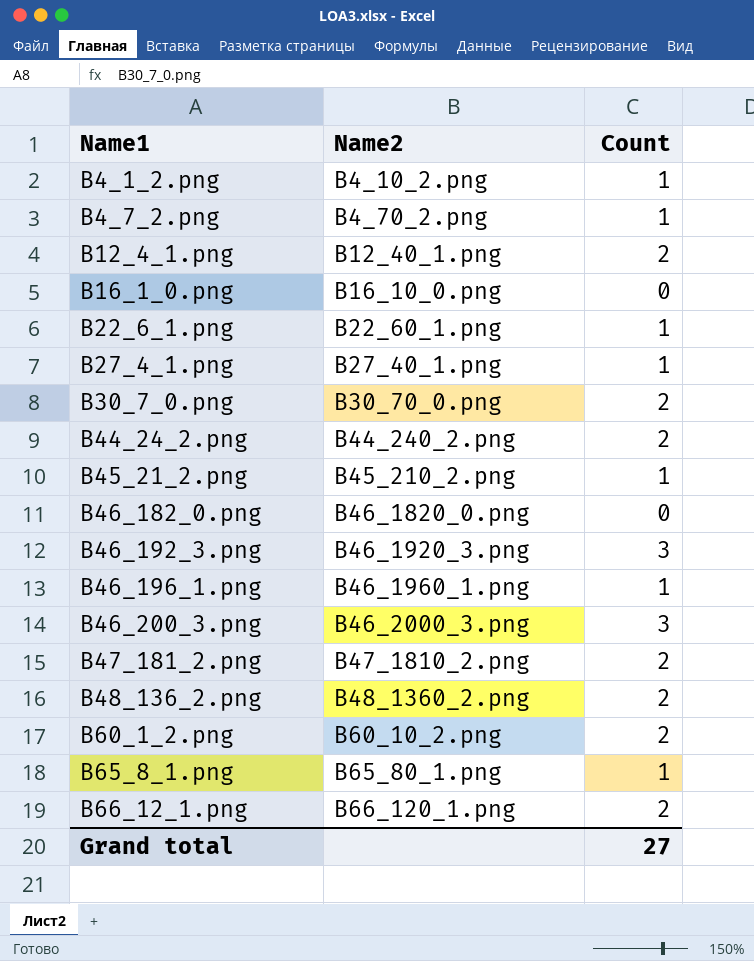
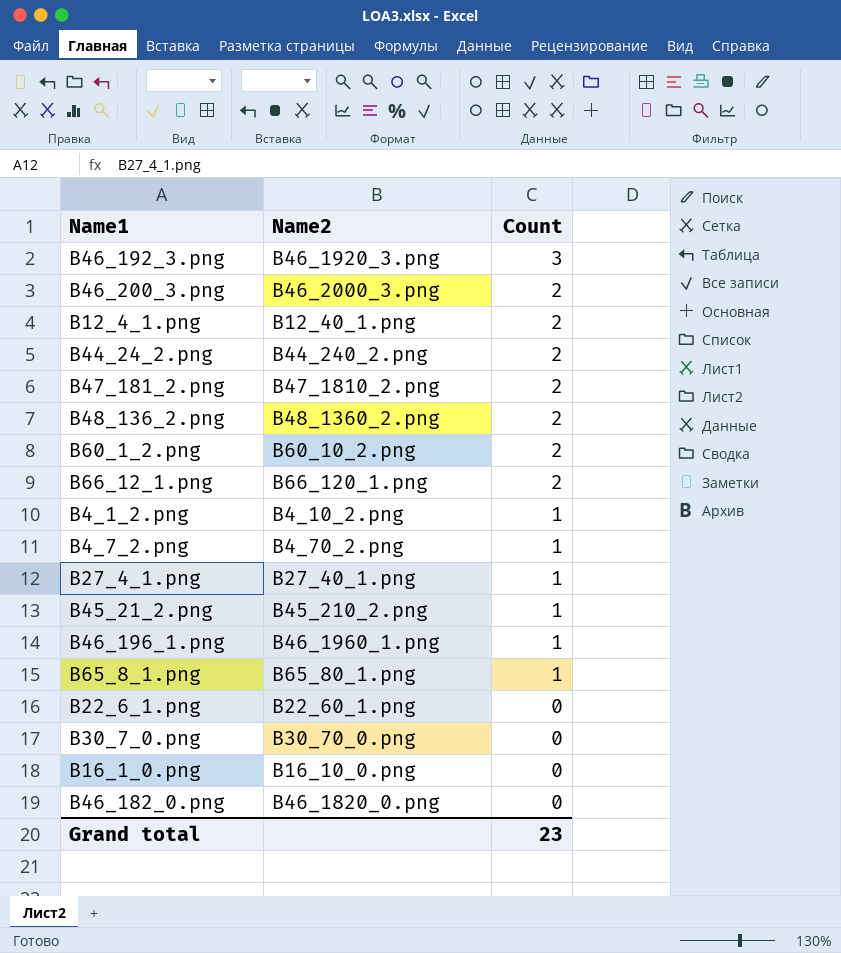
row order: Name1 ascending -> Count descending
B46_200_3.png | Count: 3 -> 2
B22_6_1.png | Count: 1 -> 0
B30_7_0.png | Count: 2 -> 0
Grand total | Count: 27 -> 23

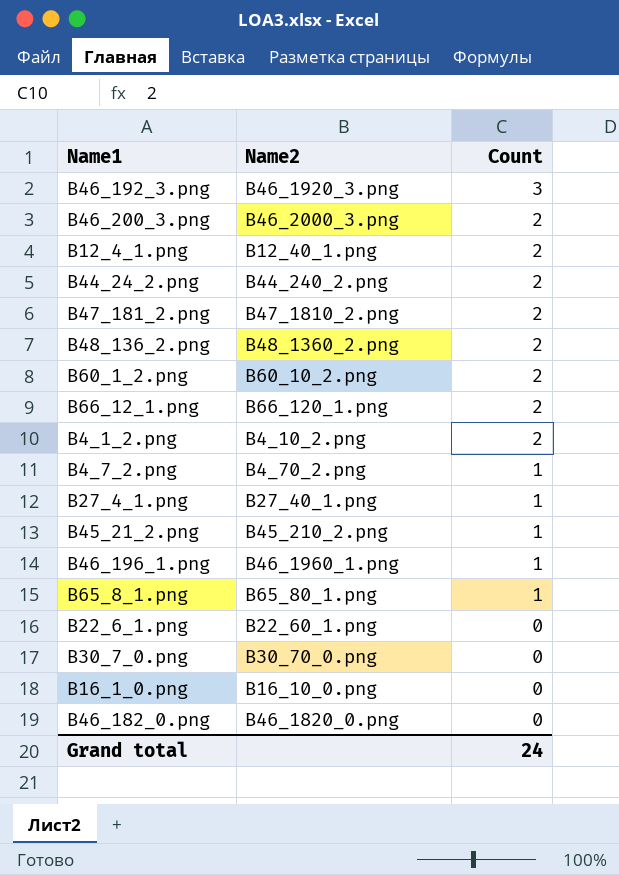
B4_1_2.png | Count: 1 -> 2
Grand total | Count: 23 -> 24

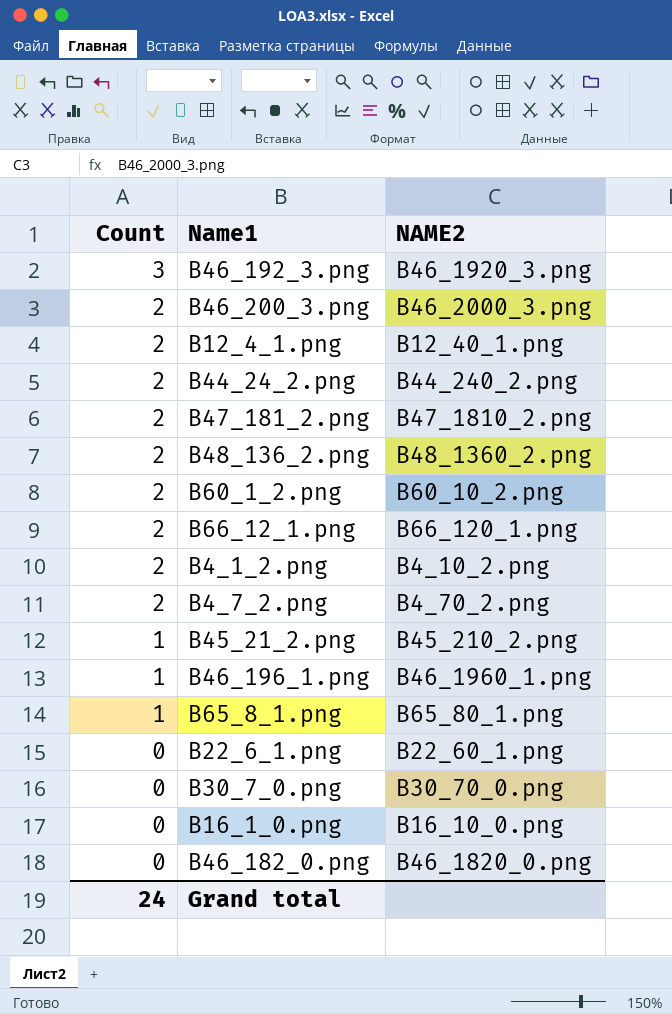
column Count | position: 3 -> 1
column name: Name2 -> NAME2
row B27_4_1.png: B27_40_1.png | 1 -> none
B4_7_2.png | Count: 1 -> 2

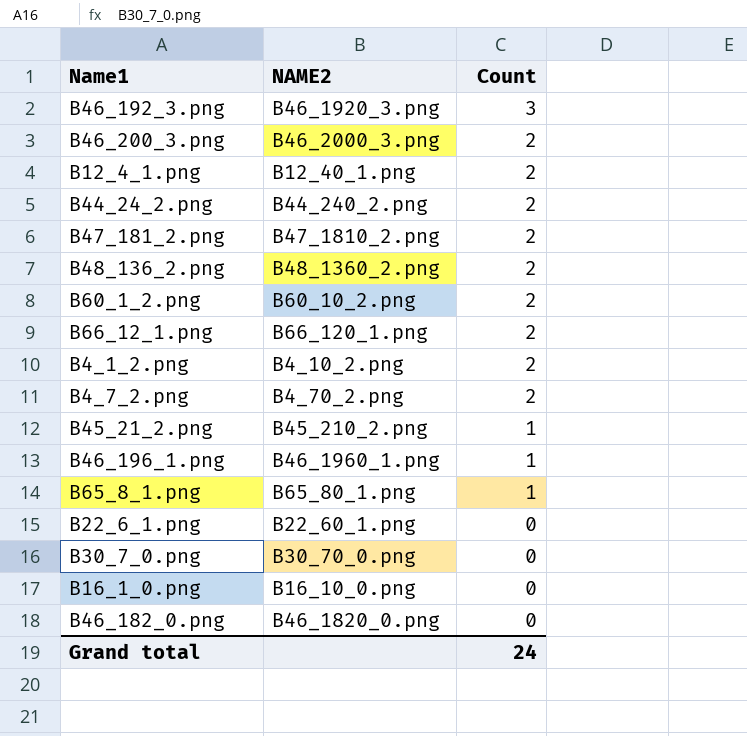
column Count | position: 1 -> 3

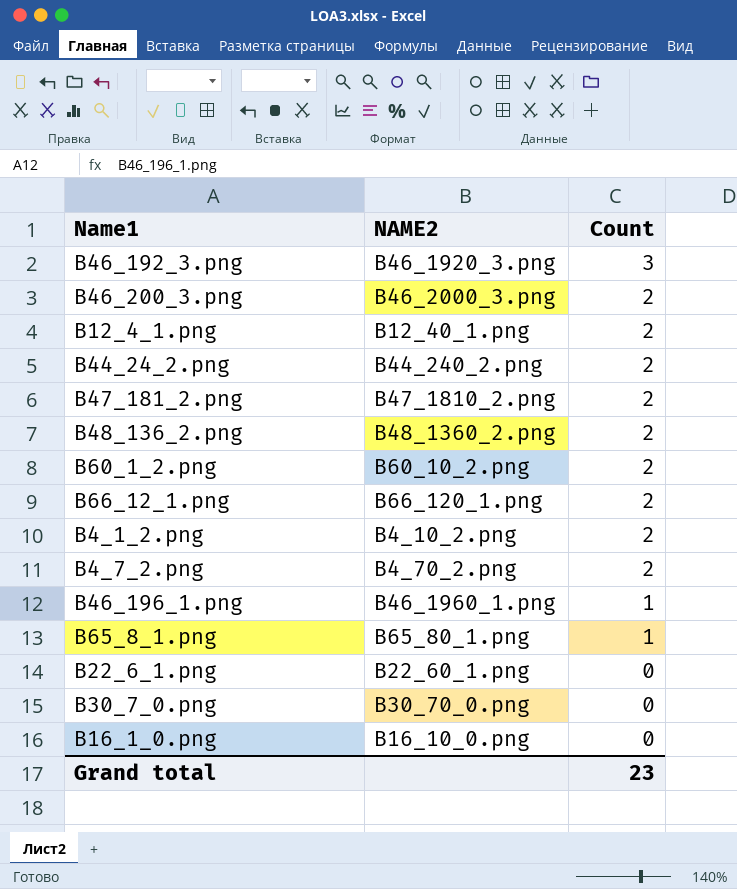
row B45_21_2.png: B45_210_2.png | 1 -> none
row B46_182_0.png: B46_1820_0.png | 0 -> none
Grand total | Count: 24 -> 23

